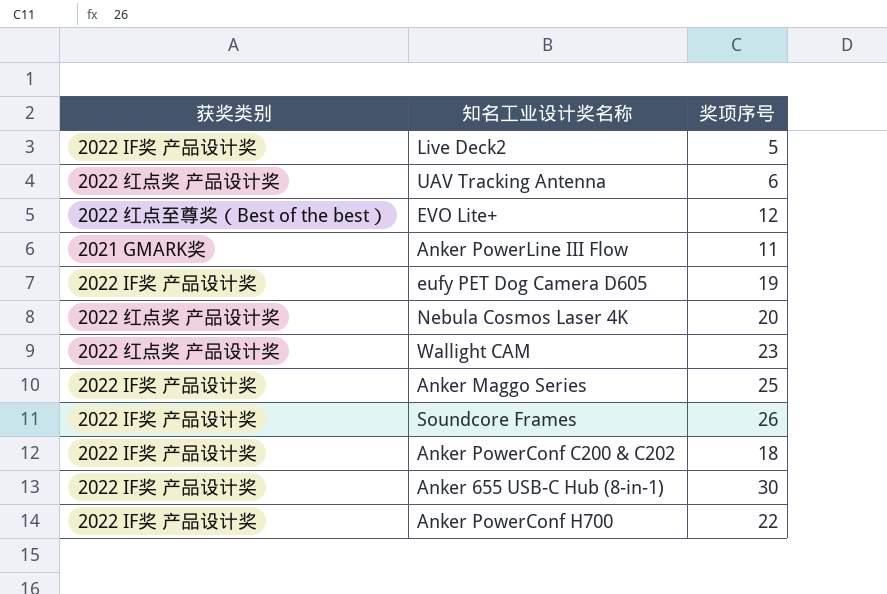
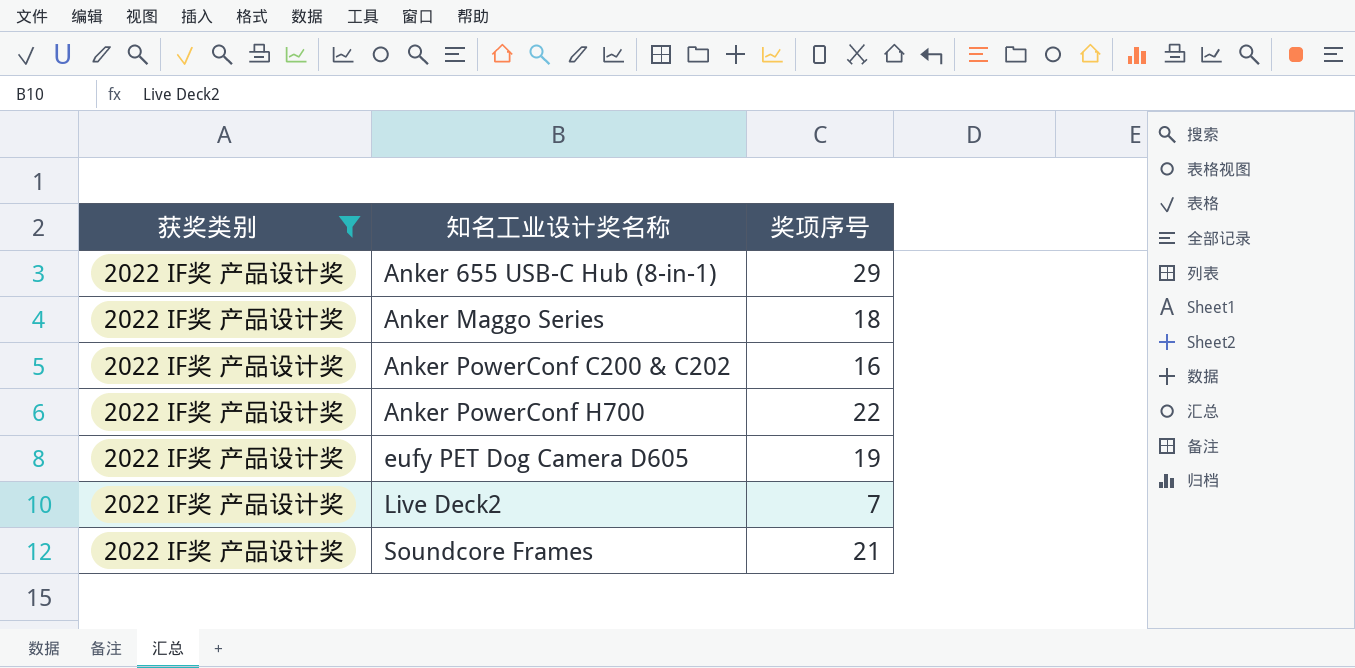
filter: none -> 获奖类别 = 2022 IF奖 产品设计奖
row order: none -> 知名工业设计奖名称 ascending
Anker 655 USB-C Hub (8-in-1) | 奖项序号: 30 -> 29
Anker Maggo Series | 奖项序号: 25 -> 18
Anker PowerConf C200 & C202 | 奖项序号: 18 -> 16
Live Deck2 | 奖项序号: 5 -> 7
Soundcore Frames | 奖项序号: 26 -> 21

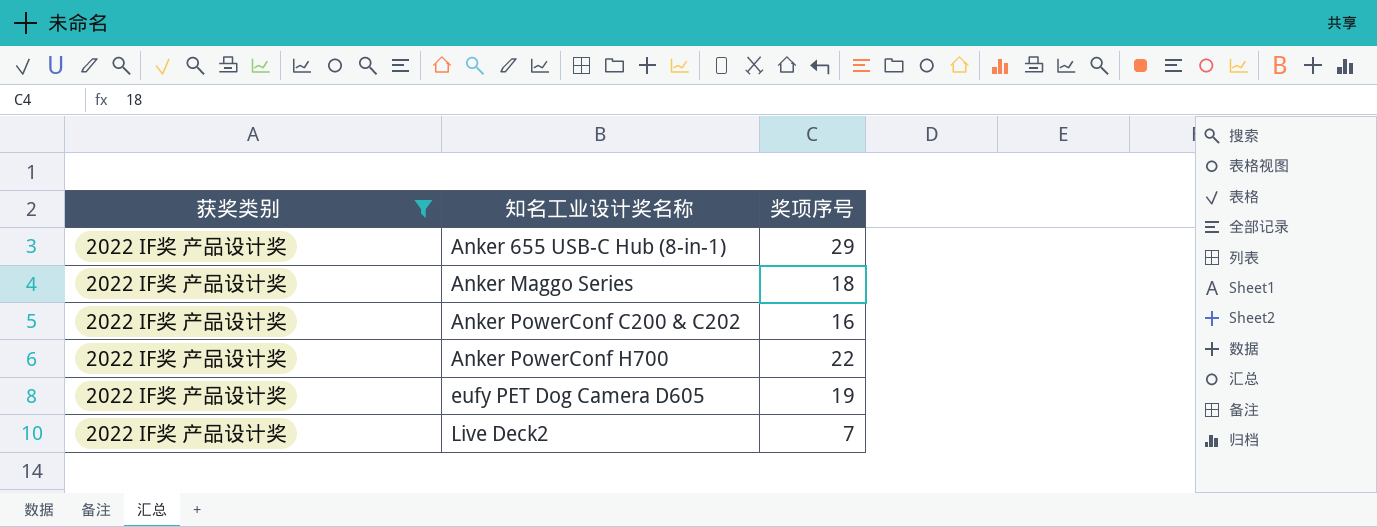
row Soundcore Frames: 2022 IF奖 产品设计奖 | 21 -> none

